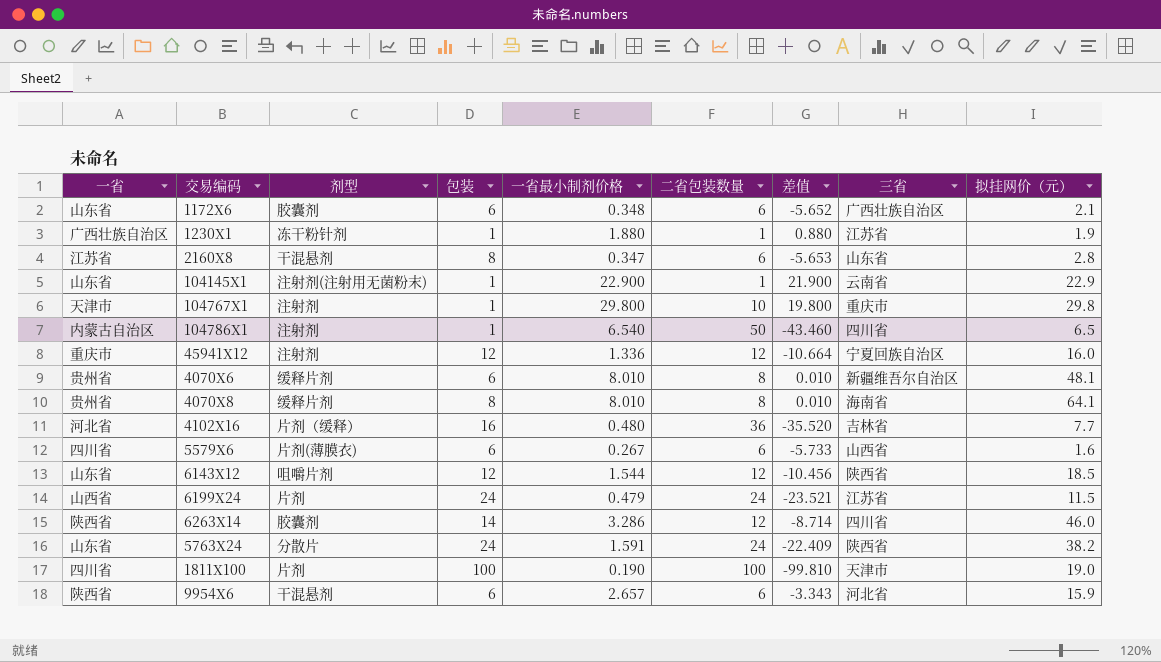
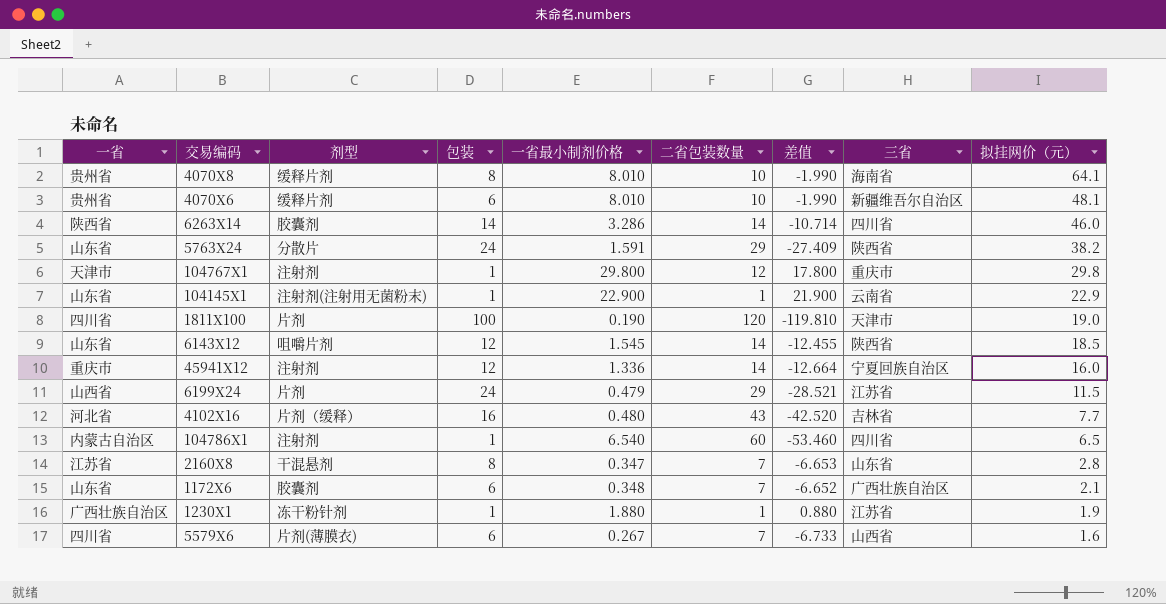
row order: none -> 拟挂网价（元） descending
row 9954X6: 陕西省 | 干混悬剂 | 6 | 2.657 | 6 | -3.343 | 河北省 | 15.9 -> none
4070X8 | 二省包装数量: 8 -> 10
4070X8 | 差值: 0.010 -> -1.990
4070X6 | 二省包装数量: 8 -> 10
4070X6 | 差值: 0.010 -> -1.990
6263X14 | 二省包装数量: 12 -> 14
6263X14 | 差值: -8.714 -> -10.714
5763X24 | 二省包装数量: 24 -> 29
5763X24 | 差值: -22.409 -> -27.409
104767X1 | 二省包装数量: 10 -> 12
104767X1 | 差值: 19.800 -> 17.800
1811X100 | 二省包装数量: 100 -> 120
1811X100 | 差值: -99.810 -> -119.810
6143X12 | 一省最小制剂价格: 1.544 -> 1.545
6143X12 | 二省包装数量: 12 -> 14
6143X12 | 差值: -10.456 -> -12.455
45941X12 | 二省包装数量: 12 -> 14
45941X12 | 差值: -10.664 -> -12.664
6199X24 | 二省包装数量: 24 -> 29
6199X24 | 差值: -23.521 -> -28.521
4102X16 | 二省包装数量: 36 -> 43
4102X16 | 差值: -35.520 -> -42.520
104786X1 | 二省包装数量: 50 -> 60
104786X1 | 差值: -43.460 -> -53.460
2160X8 | 二省包装数量: 6 -> 7
2160X8 | 差值: -5.653 -> -6.653
1172X6 | 二省包装数量: 6 -> 7
1172X6 | 差值: -5.652 -> -6.652
5579X6 | 二省包装数量: 6 -> 7
5579X6 | 差值: -5.733 -> -6.733

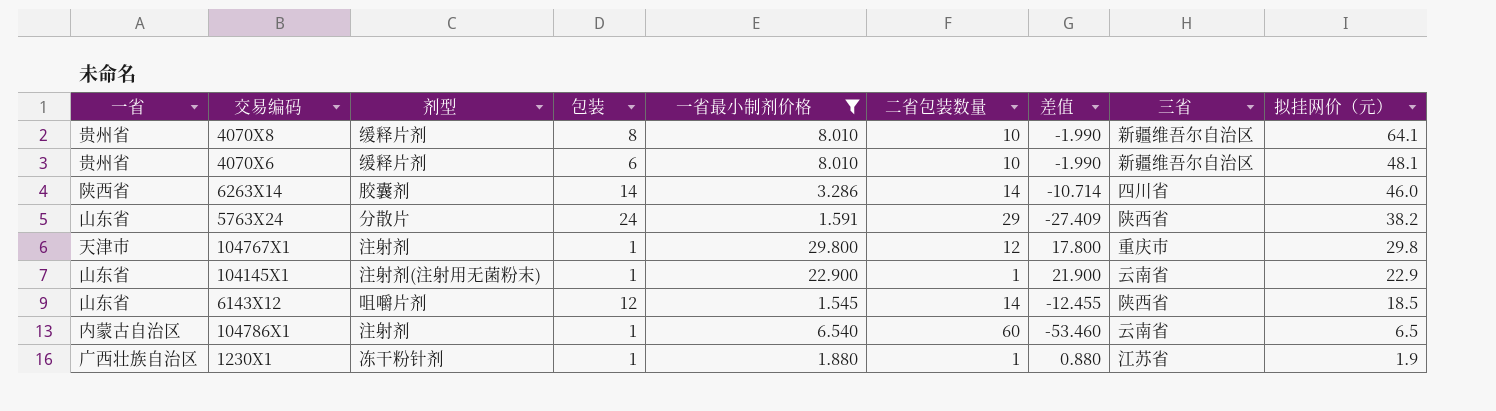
filter: none -> 一省最小制剂价格 >= 1.545
4070X8 | 三省: 海南省 -> 新疆维吾尔自治区
104786X1 | 三省: 四川省 -> 云南省

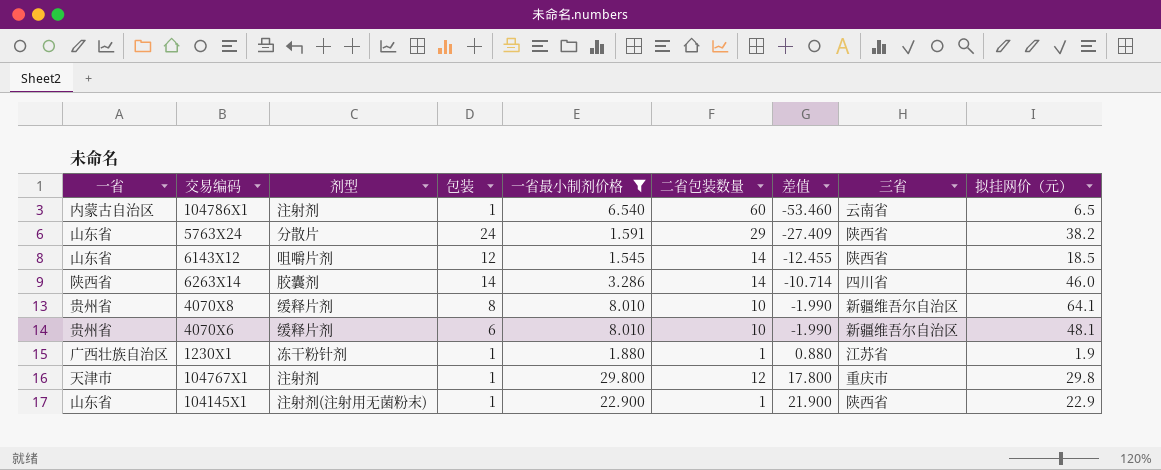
row order: 拟挂网价（元） descending -> 差值 ascending
104145X1 | 三省: 云南省 -> 陕西省

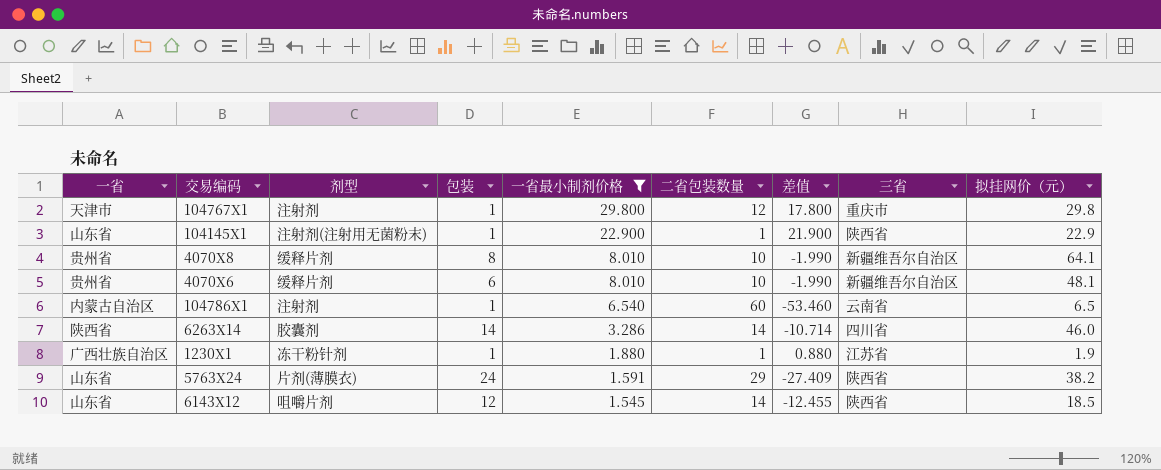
row order: 差值 ascending -> 一省最小制剂价格 descending
5763X24 | 剂型: 分散片 -> 片剂(薄膜衣)

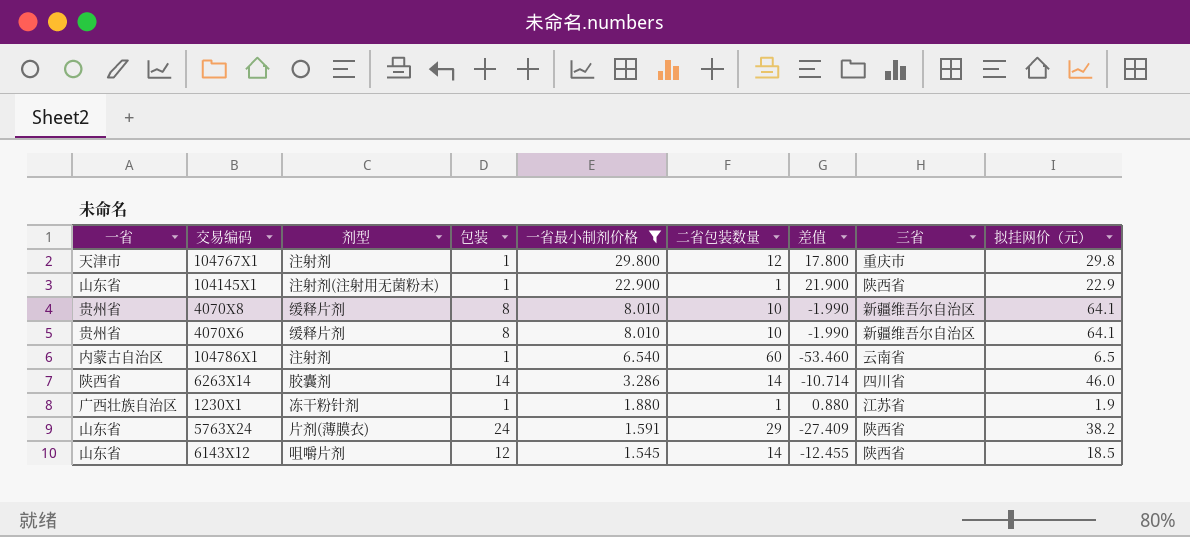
4070X6 | 包装: 6 -> 8
4070X6 | 拟挂网价（元）: 48.1 -> 64.1

